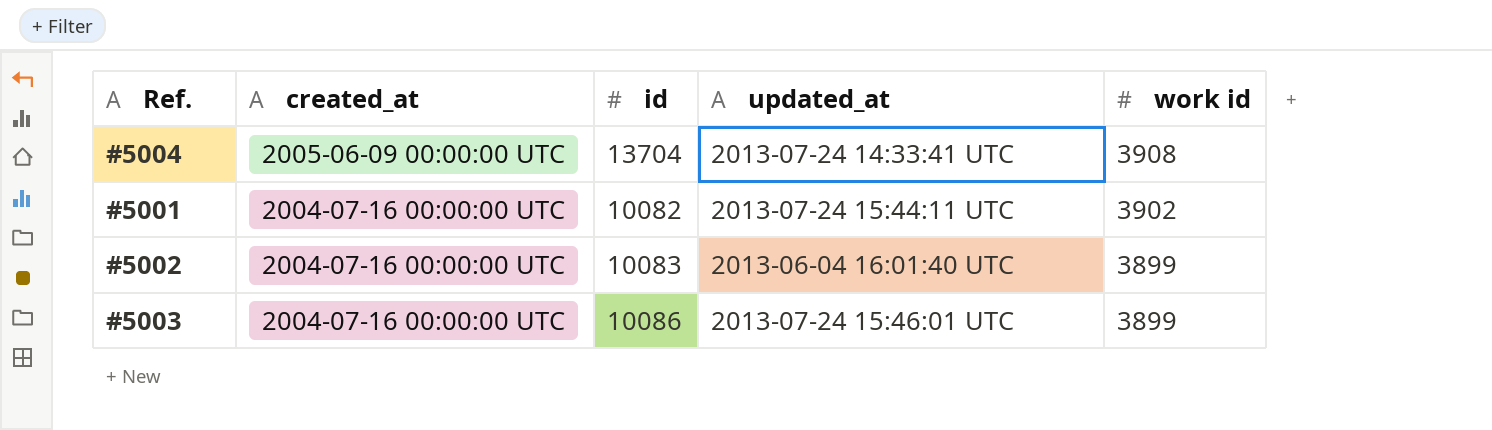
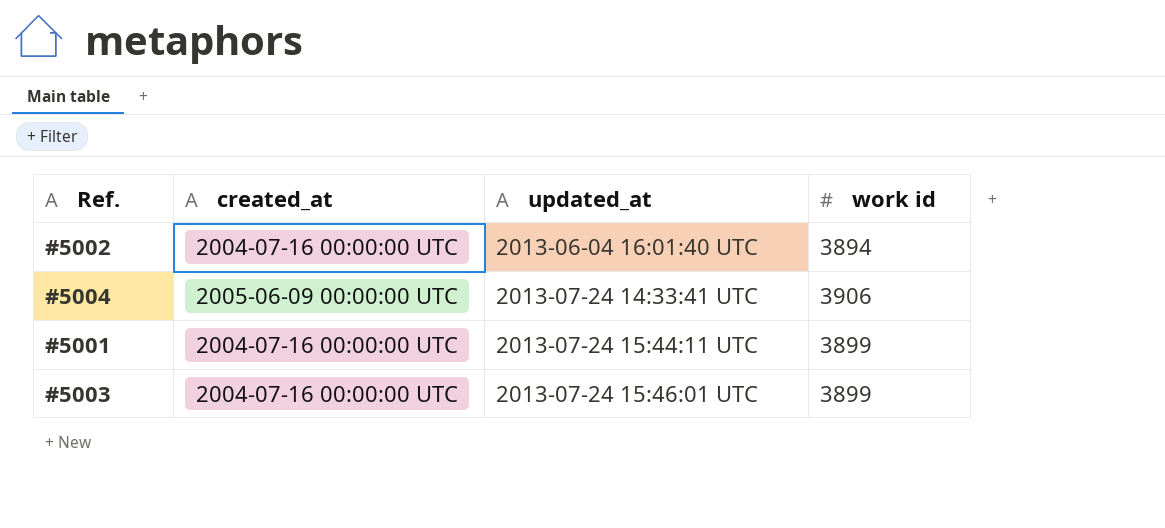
row order: created_at descending -> updated_at ascending
column id | position: 3 -> none
#5002 | work id: 3899 -> 3894
#5004 | work id: 3908 -> 3906
#5001 | work id: 3902 -> 3899

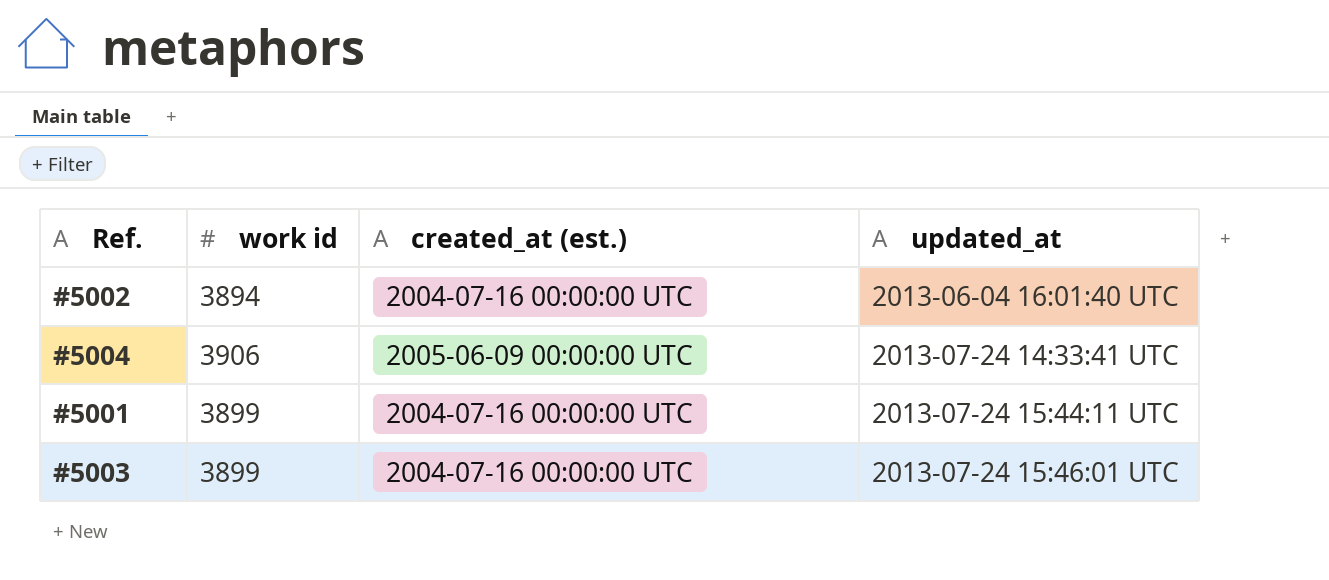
column work id | position: 4 -> 2
column name: created_at -> created_at (est.)

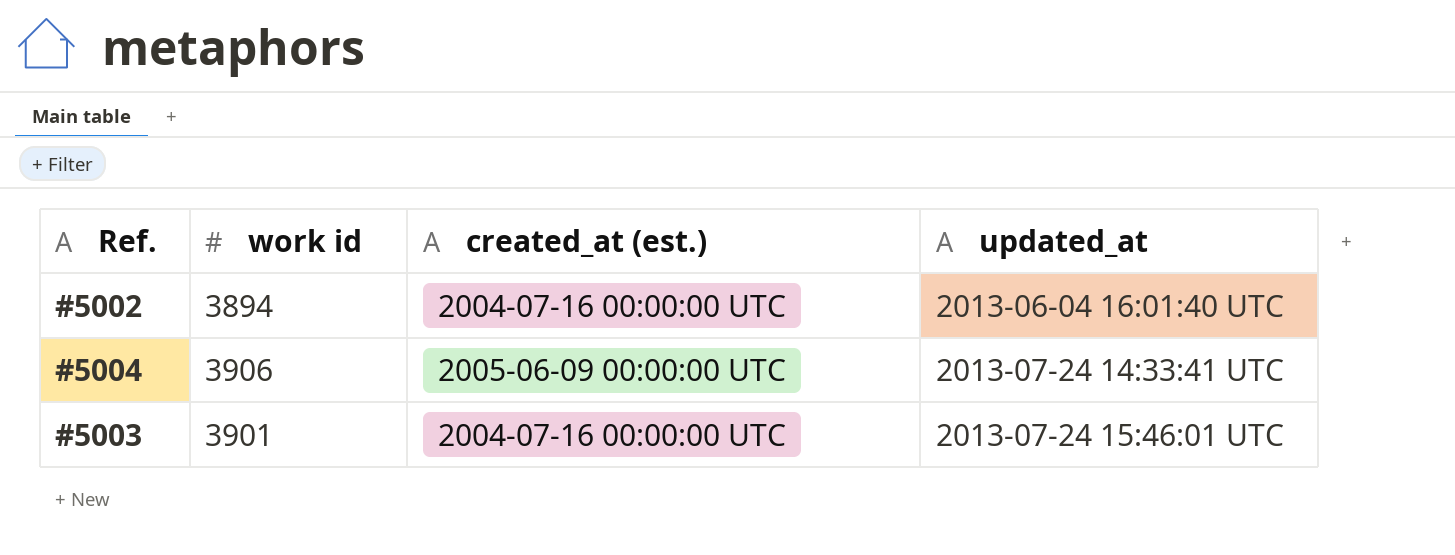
row #5001: 3899 | 2004-07-16 00:00:00 UTC | 2013-07-24 15:44:11 UTC -> none
#5003 | work id: 3899 -> 3901

